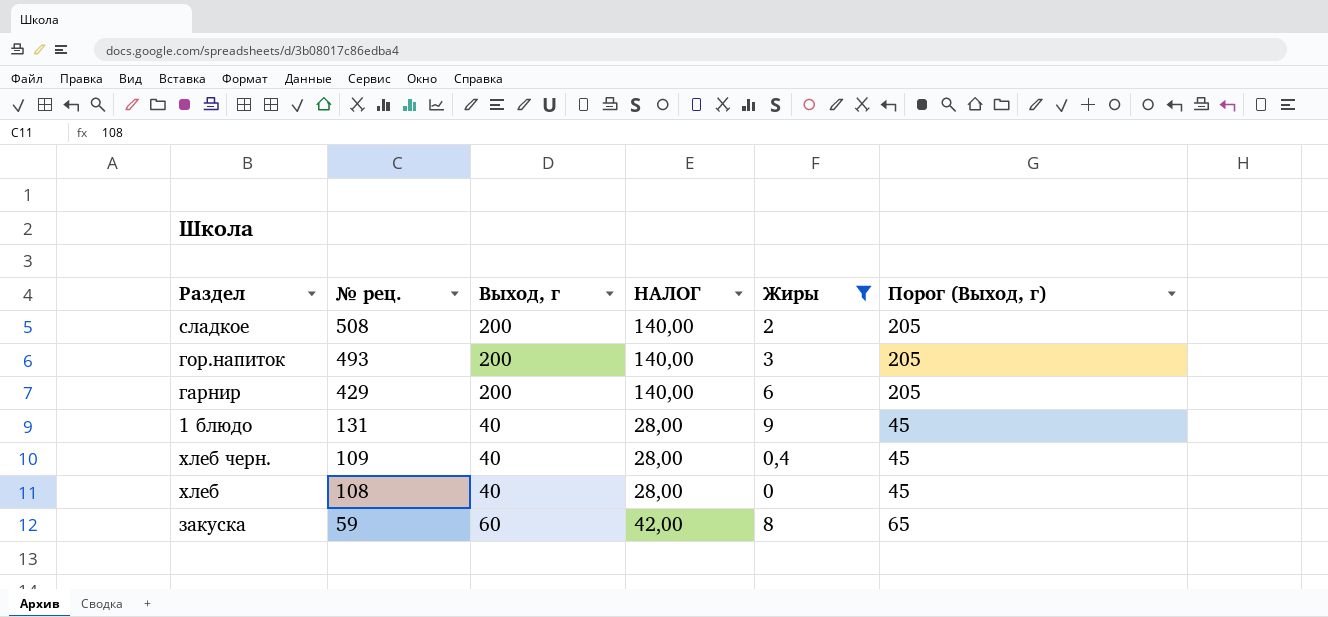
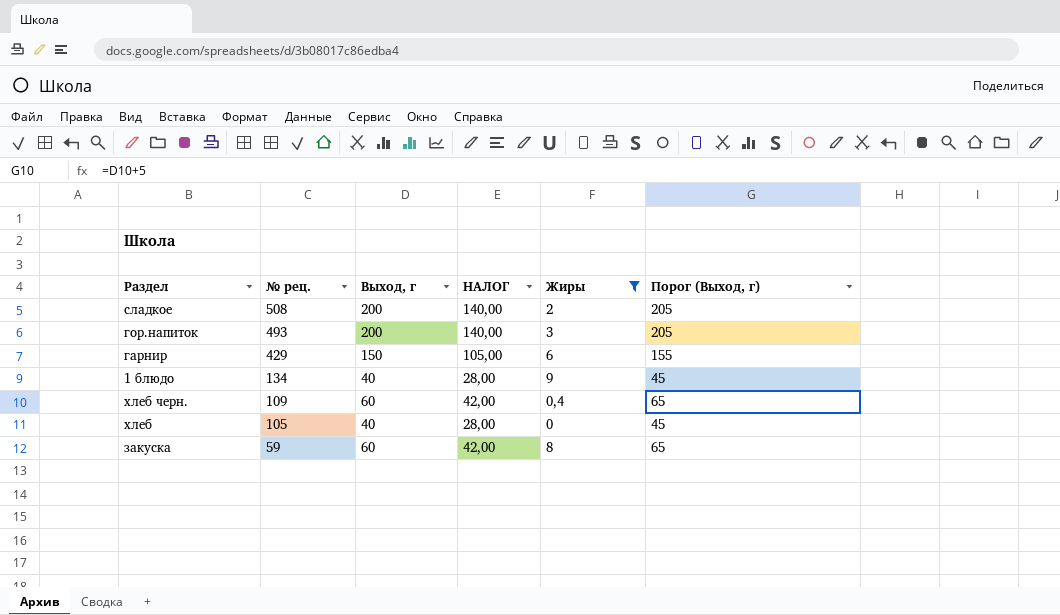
гарнир | Выход, г: 200 -> 150
гарнир | НАЛОГ: 140,00 -> 105,00
гарнир | Порог (Выход, г): 205 -> 155
1 блюдо | № рец.: 131 -> 134
хлеб черн. | Выход, г: 40 -> 60
хлеб черн. | НАЛОГ: 28,00 -> 42,00
хлеб черн. | Порог (Выход, г): 45 -> 65
хлеб | № рец.: 108 -> 105

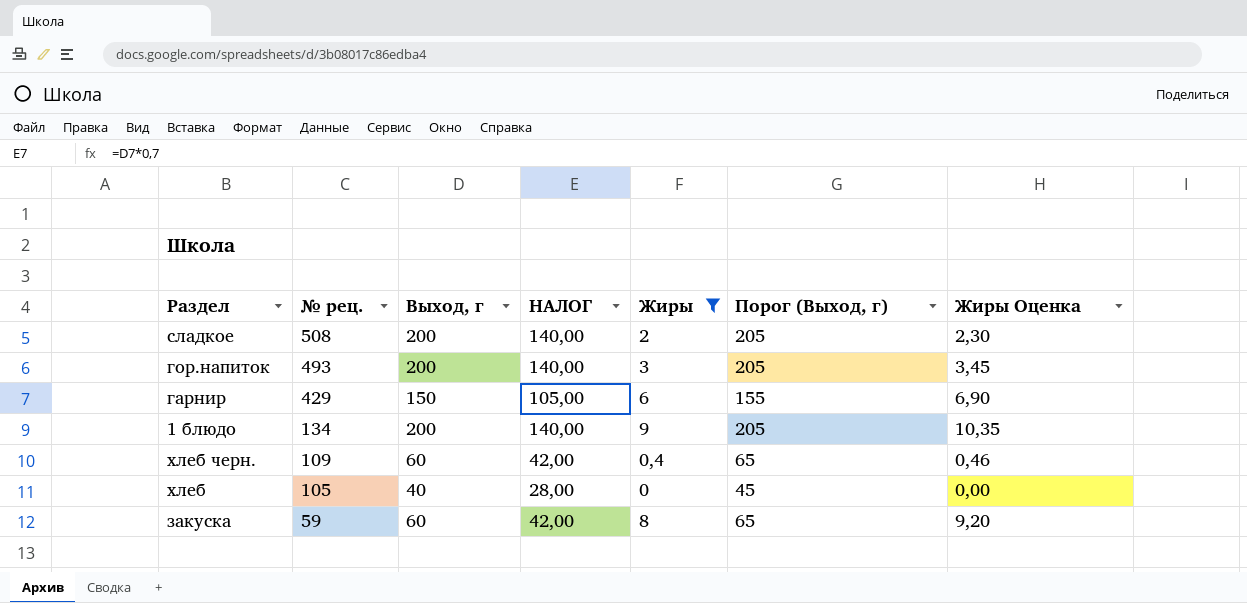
column Жиры Оценка | formula: none -> [Жиры] * 1,15
1 блюдо | Выход, г: 40 -> 200
1 блюдо | НАЛОГ: 28,00 -> 140,00
1 блюдо | Порог (Выход, г): 45 -> 205

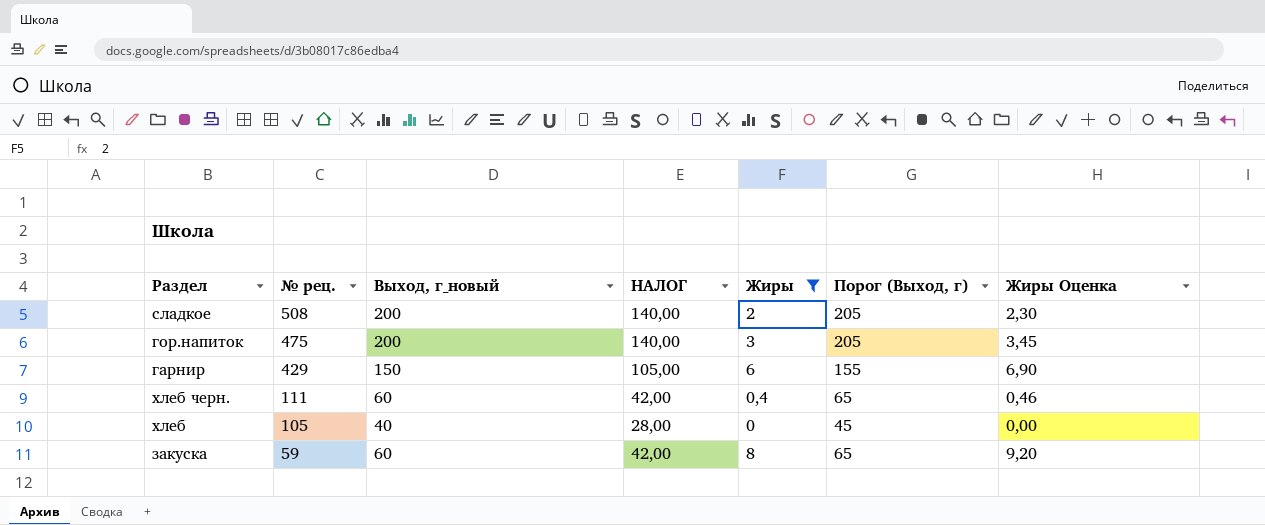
column name: Выход, г -> Выход, г_новый
row 1 блюдо: 134 | 200 | 140,00 | 9 | 205 | 10,35 -> none
гор.напиток | № рец.: 493 -> 475
хлеб черн. | № рец.: 109 -> 111

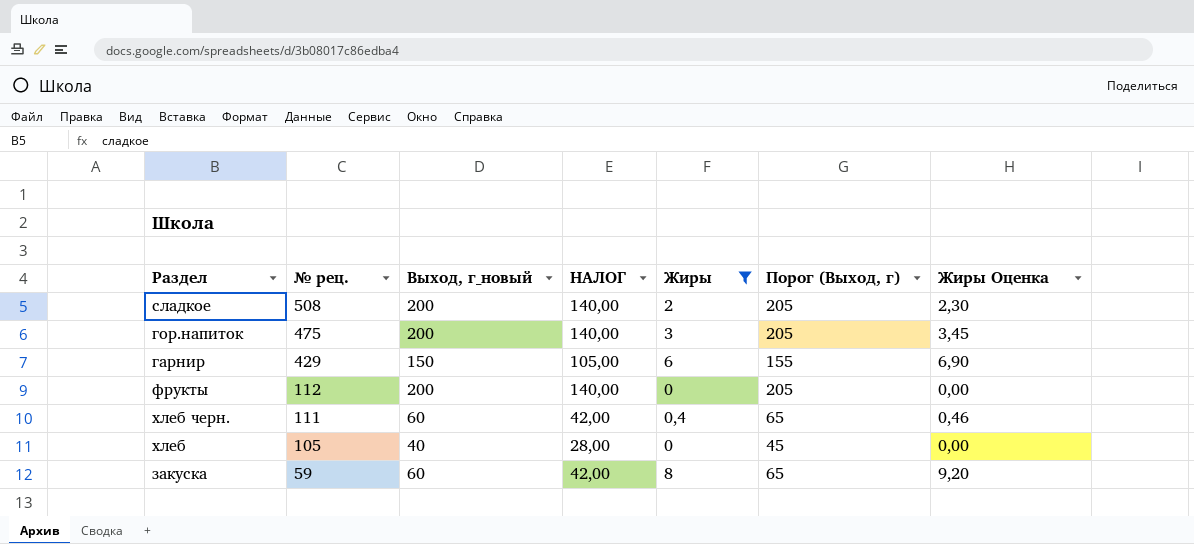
row фрукты: none -> 112 | 200 | 140,00 | 0 | 205 | 0,00

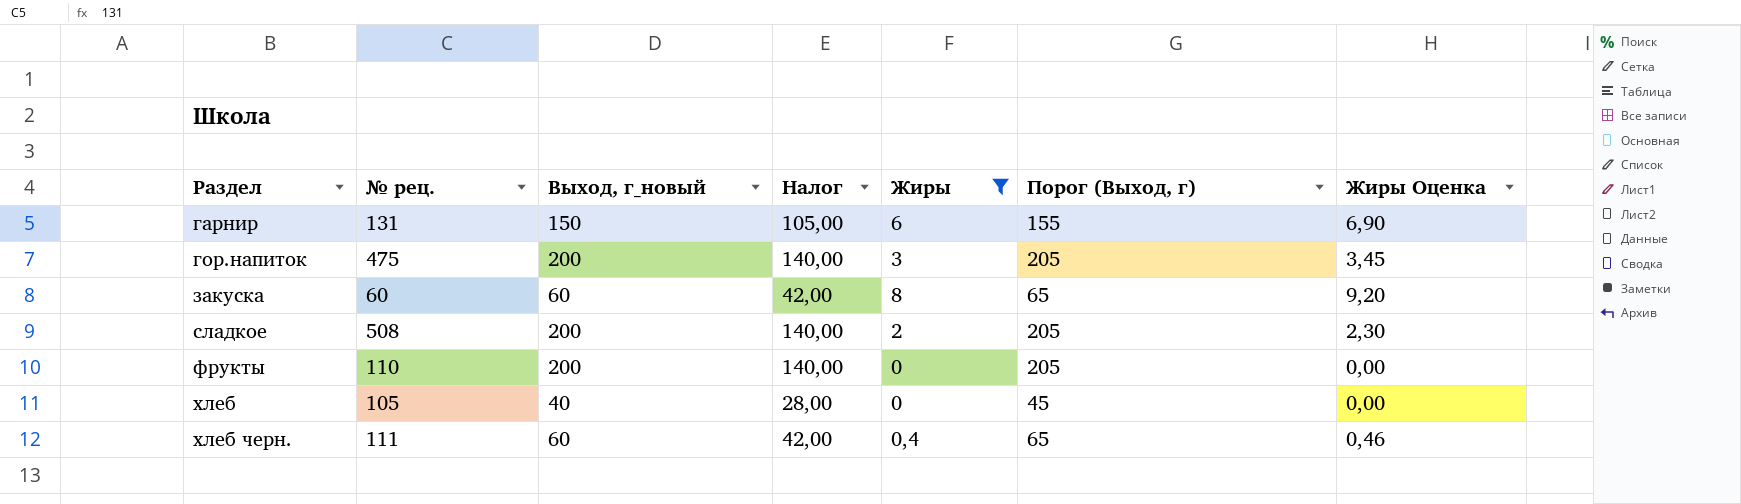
row order: № рец. descending -> Раздел ascending
column name: НАЛОГ -> Налог
гарнир | № рец.: 429 -> 131
закуска | № рец.: 59 -> 60
фрукты | № рец.: 112 -> 110

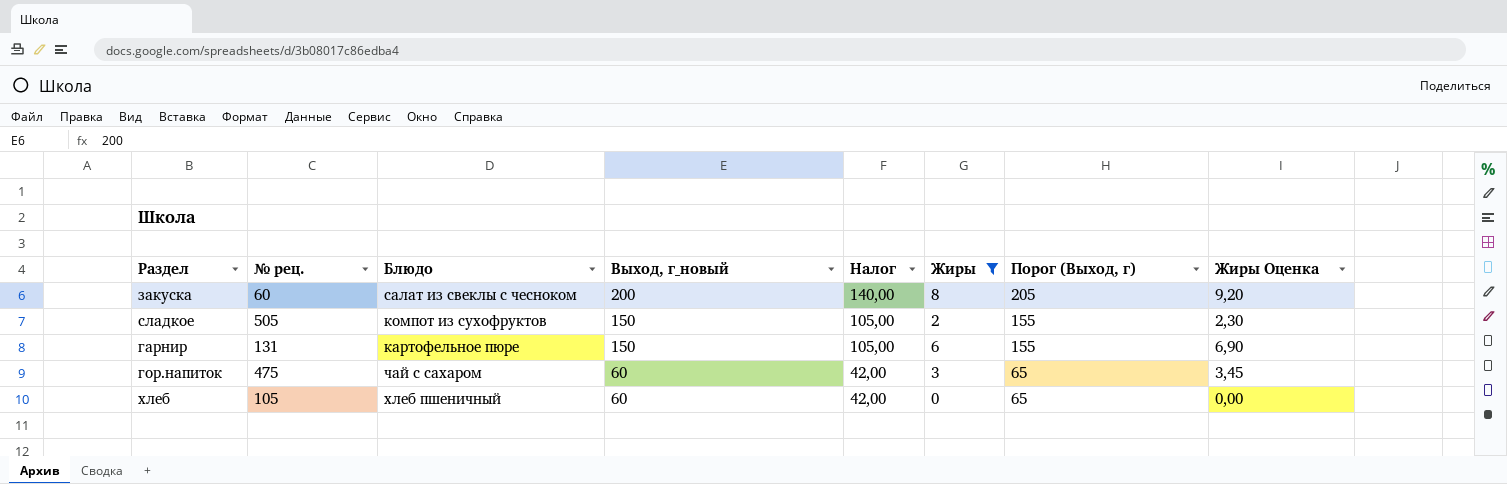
row order: Раздел ascending -> Выход, г_новый descending
column Блюдо | position: none -> 3
row фрукты: 110 | 200 | 140,00 | 0 | 205 | 0,00 -> none
row хлеб черн.: 111 | 60 | 42,00 | 0,4 | 65 | 0,46 -> none
закуска | Выход, г_новый: 60 -> 200
закуска | Налог: 42,00 -> 140,00
закуска | Порог (Выход, г): 65 -> 205
сладкое | № рец.: 508 -> 505
сладкое | Выход, г_новый: 200 -> 150
сладкое | Налог: 140,00 -> 105,00
сладкое | Порог (Выход, г): 205 -> 155
гор.напиток | Выход, г_новый: 200 -> 60
гор.напиток | Налог: 140,00 -> 42,00
гор.напиток | Порог (Выход, г): 205 -> 65
хлеб | Выход, г_новый: 40 -> 60
хлеб | Налог: 28,00 -> 42,00
хлеб | Порог (Выход, г): 45 -> 65

